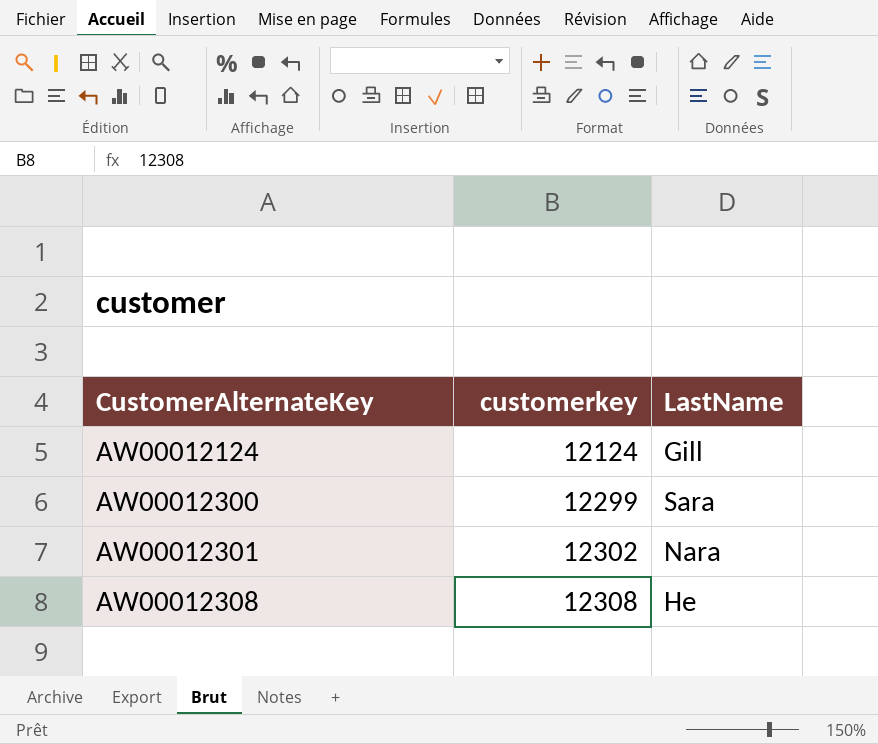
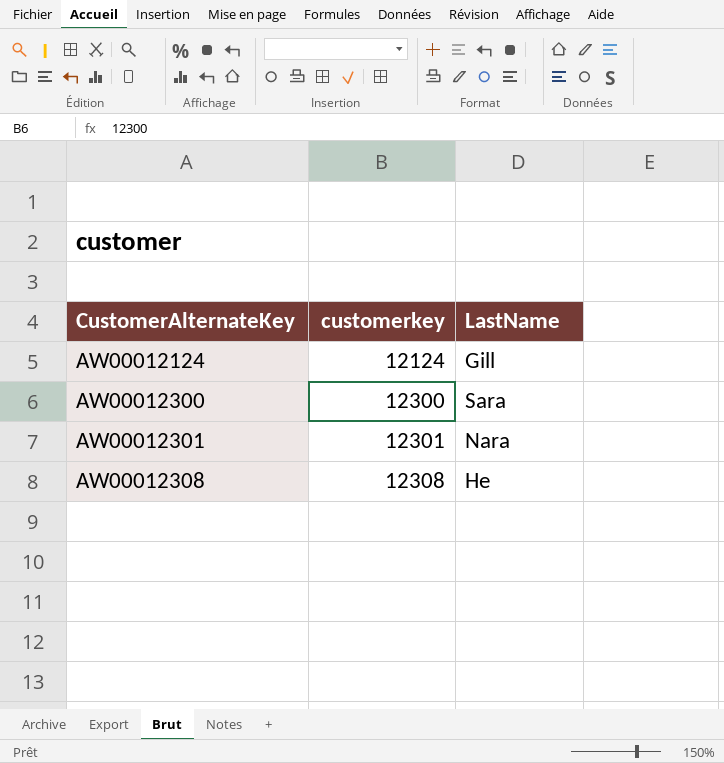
AW00012300 | customerkey: 12299 -> 12300
AW00012301 | customerkey: 12302 -> 12301

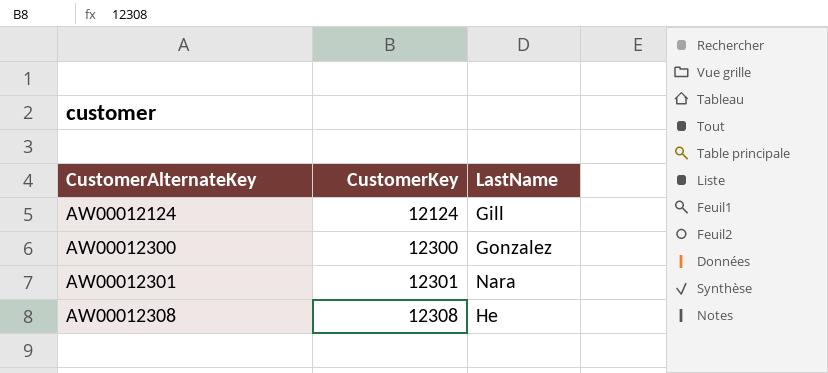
column name: customerkey -> CustomerKey
AW00012300 | LastName: Sara -> Gonzalez

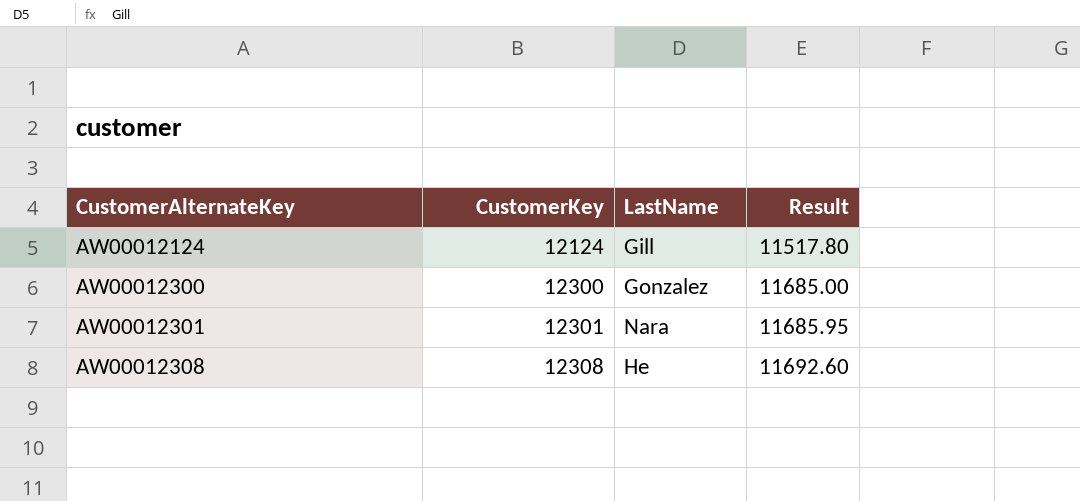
column Result | formula: none -> [CustomerKey] * 0.95

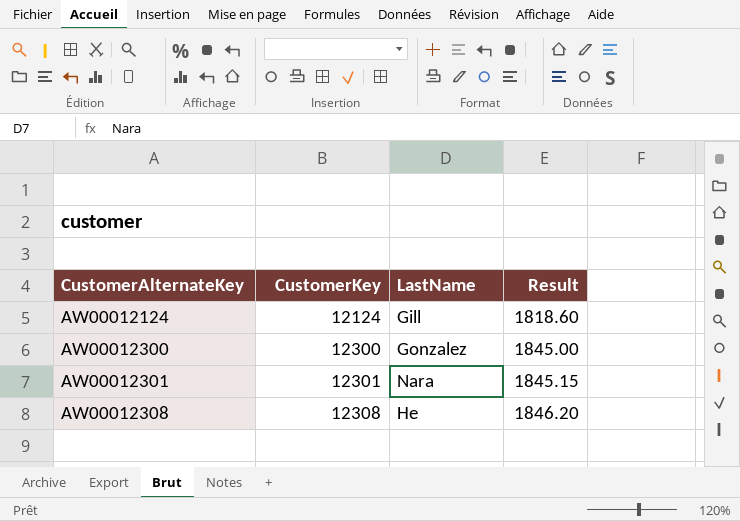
column Result | formula: [CustomerKey] * 0.95 -> [CustomerKey] * 0.15

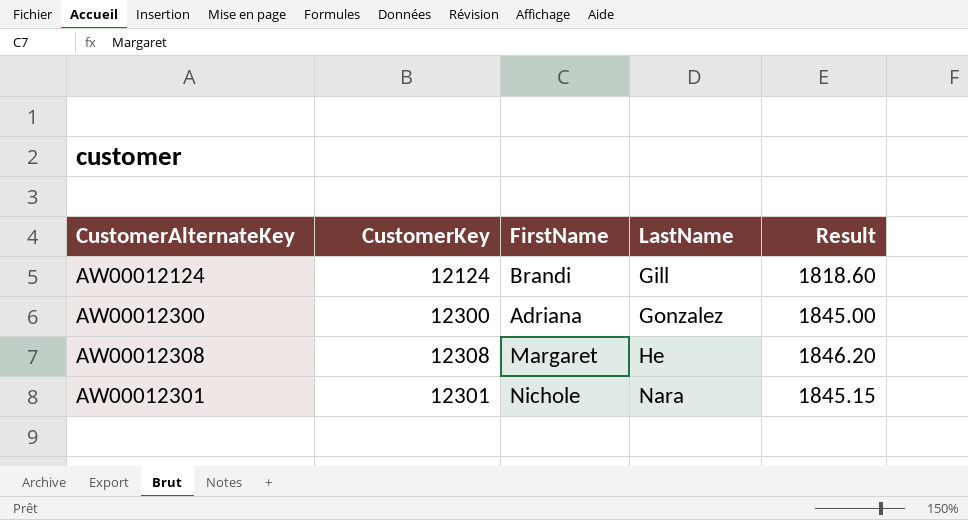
row order: CustomerAlternateKey ascending -> LastName ascending
column FirstName | position: none -> 3

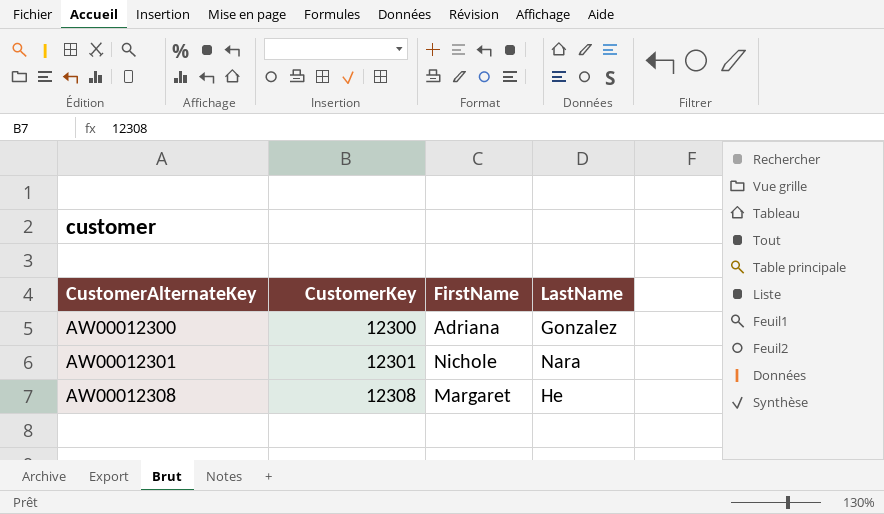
row order: LastName ascending -> CustomerAlternateKey ascending
column Result | formula: [CustomerKey] * 0.15 -> none
row AW00012124: 12124 | Brandi | Gill | 1818.60 -> none

